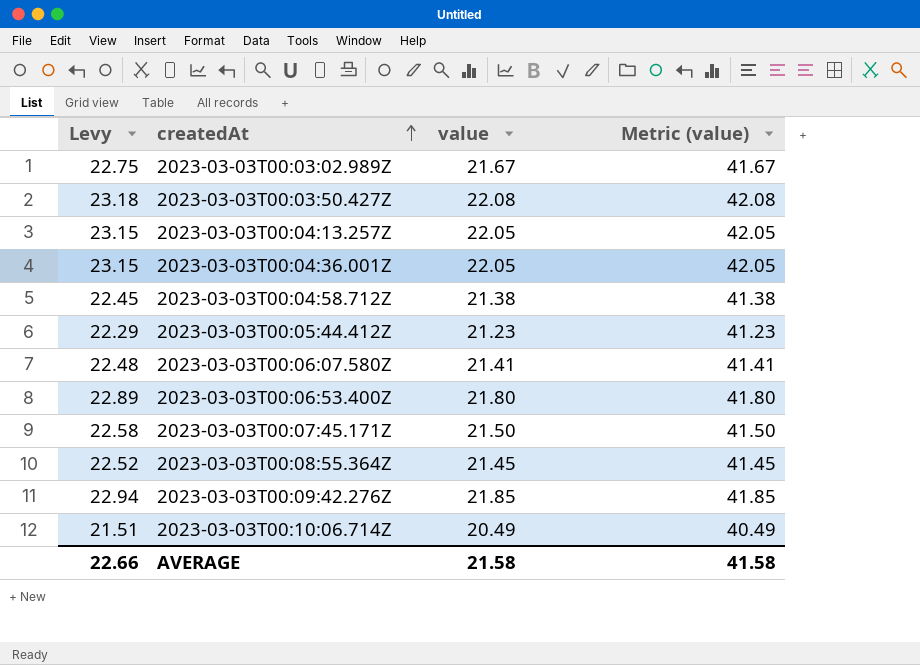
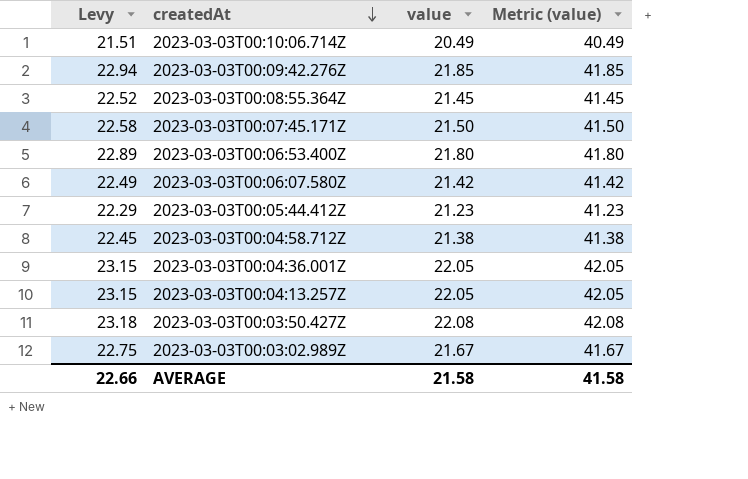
row order: createdAt ascending -> createdAt descending
2023-03-03T00:06:07.580Z | Levy: 22.48 -> 22.49
2023-03-03T00:06:07.580Z | value: 21.41 -> 21.42
2023-03-03T00:06:07.580Z | Metric (value): 41.41 -> 41.42

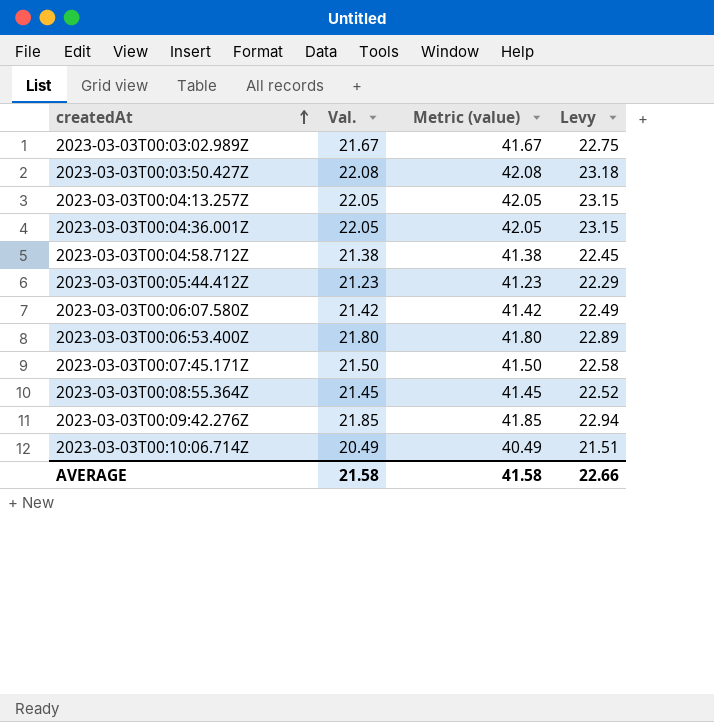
row order: createdAt descending -> createdAt ascending
column name: value -> Val.
column Levy | position: 1 -> 4

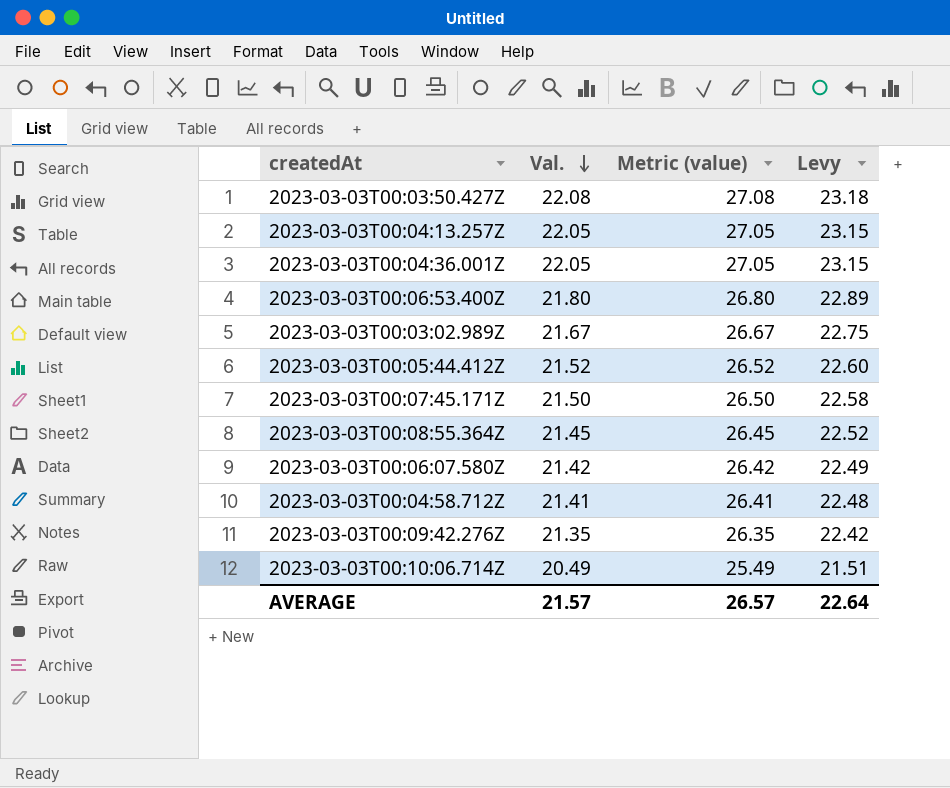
row order: createdAt ascending -> Val. descending
column Metric (value) | formula: [Val.] + 20 -> [Val.] + 5
2023-03-03T00:05:44.412Z | Val.: 21.23 -> 21.52
2023-03-03T00:05:44.412Z | Levy: 22.29 -> 22.60
2023-03-03T00:04:58.712Z | Val.: 21.38 -> 21.41
2023-03-03T00:04:58.712Z | Levy: 22.45 -> 22.48
2023-03-03T00:09:42.276Z | Val.: 21.85 -> 21.35
2023-03-03T00:09:42.276Z | Levy: 22.94 -> 22.42
AVERAGE | Val.: 21.58 -> 21.57
AVERAGE | Metric (value): 41.58 -> 26.57
AVERAGE | Levy: 22.66 -> 22.64

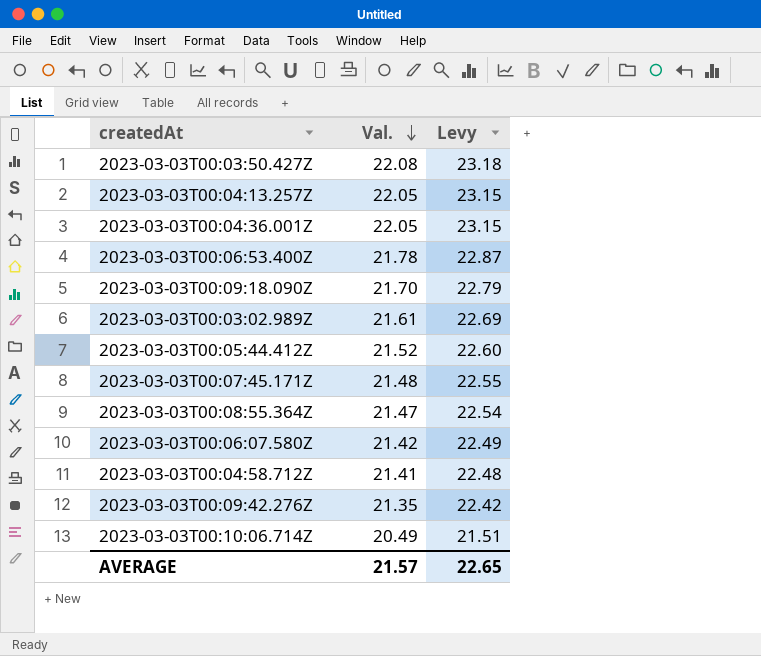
column Metric (value) | formula: [Val.] + 5 -> none
2023-03-03T00:06:53.400Z | Val.: 21.80 -> 21.78
2023-03-03T00:06:53.400Z | Levy: 22.89 -> 22.87
row 2023-03-03T00:09:18.090Z: none -> 21.70 | 22.79
2023-03-03T00:03:02.989Z | Val.: 21.67 -> 21.61
2023-03-03T00:03:02.989Z | Levy: 22.75 -> 22.69
2023-03-03T00:07:45.171Z | Val.: 21.50 -> 21.48
2023-03-03T00:07:45.171Z | Levy: 22.58 -> 22.55
2023-03-03T00:08:55.364Z | Val.: 21.45 -> 21.47
2023-03-03T00:08:55.364Z | Levy: 22.52 -> 22.54
AVERAGE | Levy: 22.64 -> 22.65

